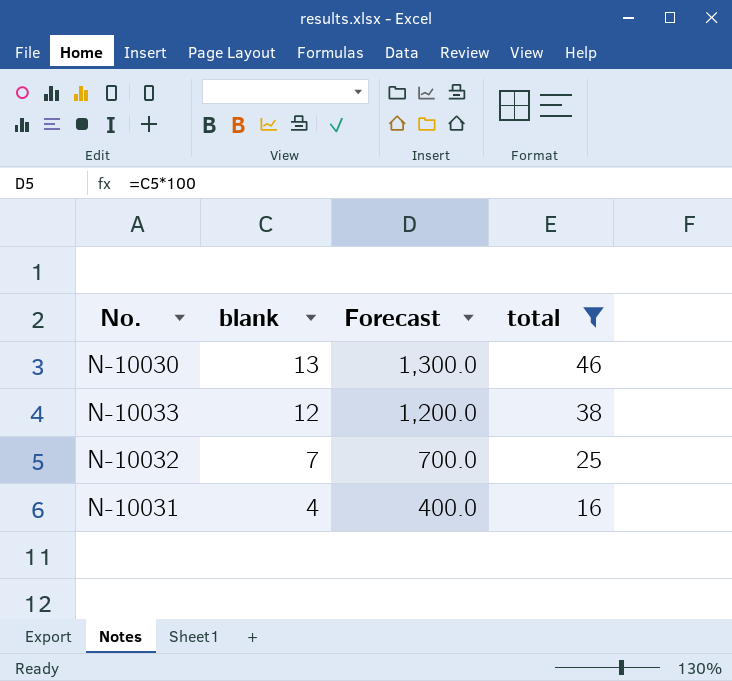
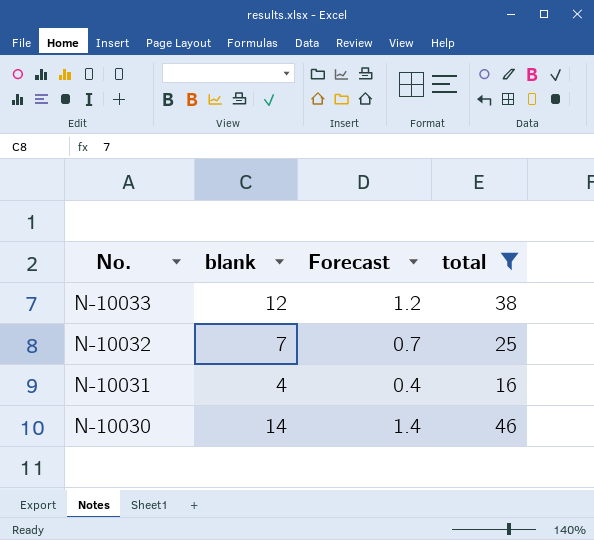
row order: blank descending -> No. descending
column Forecast | formula: [blank] * 100 -> [blank] * 0.1
N-10030 | blank: 13 -> 14

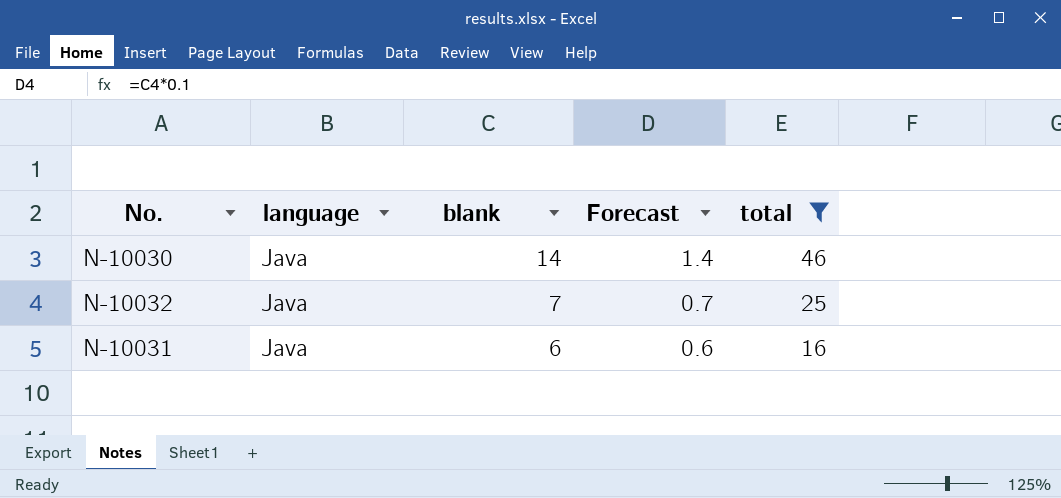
row order: No. descending -> blank descending
column language | position: none -> 2
row N-10033: 12 | 1.2 | 38 -> none
N-10031 | blank: 4 -> 6
N-10031 | Forecast: 0.4 -> 0.6

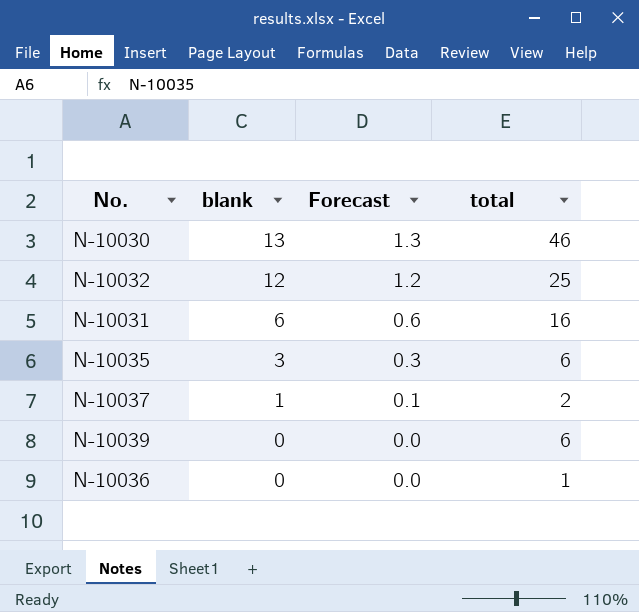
filter: total >= 16 -> none
column language | position: 2 -> none
N-10030 | blank: 14 -> 13
N-10030 | Forecast: 1.4 -> 1.3
N-10032 | blank: 7 -> 12
N-10032 | Forecast: 0.7 -> 1.2

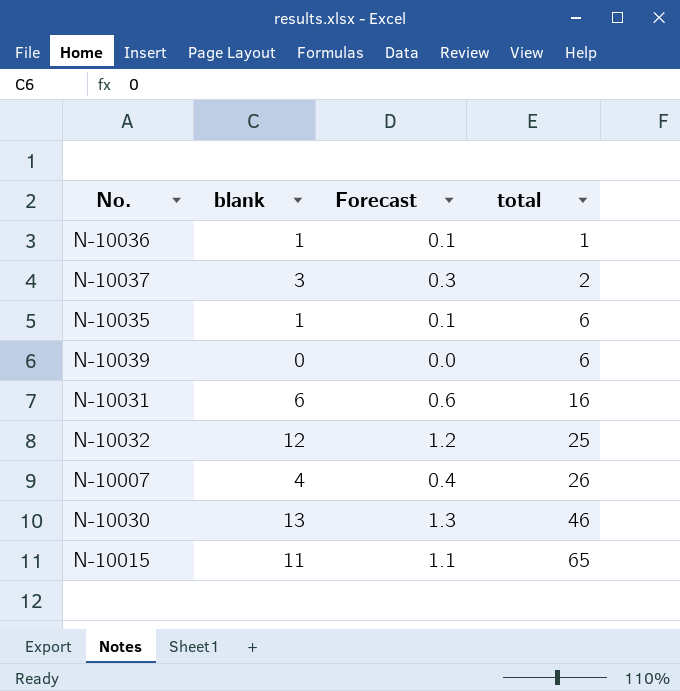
row order: blank descending -> total ascending
N-10036 | blank: 0 -> 1
N-10036 | Forecast: 0.0 -> 0.1
N-10037 | blank: 1 -> 3
N-10037 | Forecast: 0.1 -> 0.3
N-10035 | blank: 3 -> 1
N-10035 | Forecast: 0.3 -> 0.1
row N-10007: none -> 4 | 0.4 | 26
row N-10015: none -> 11 | 1.1 | 65

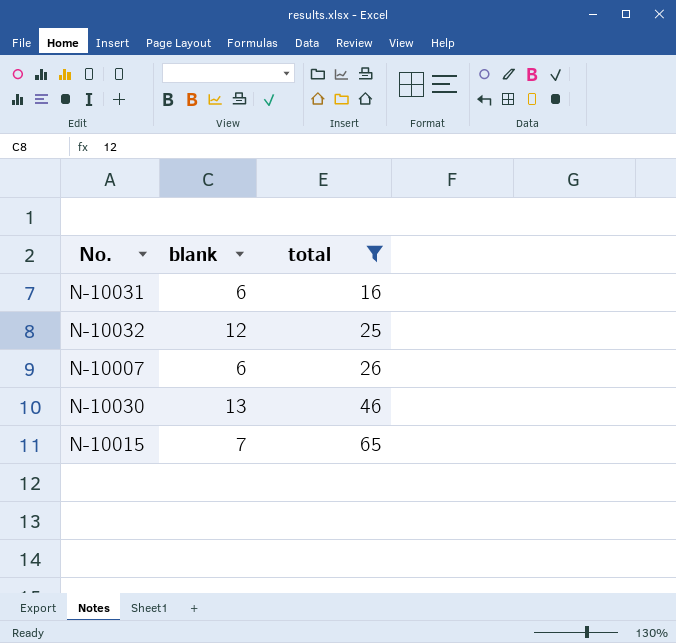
filter: none -> total >= 16
column Forecast | formula: [blank] * 0.1 -> none
N-10007 | blank: 4 -> 6
N-10015 | blank: 11 -> 7

